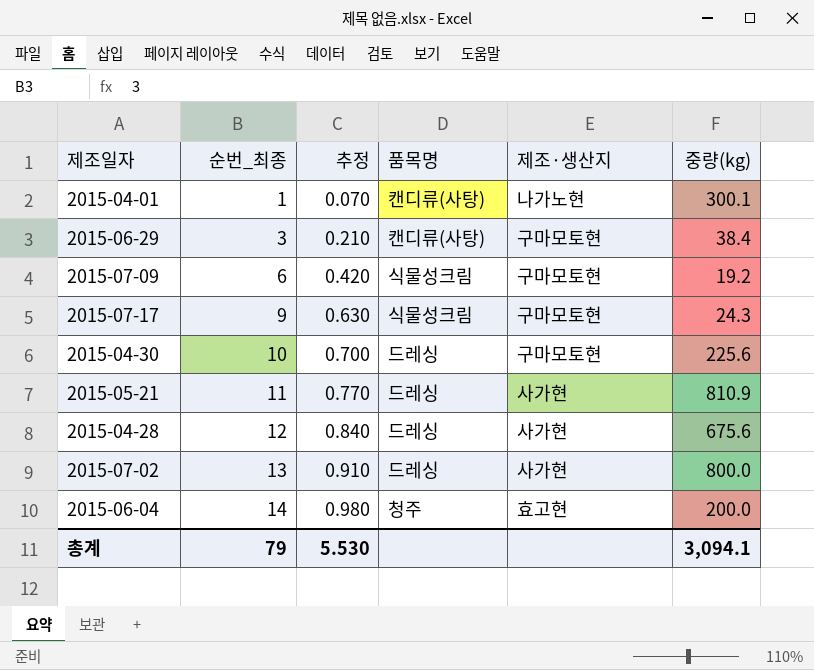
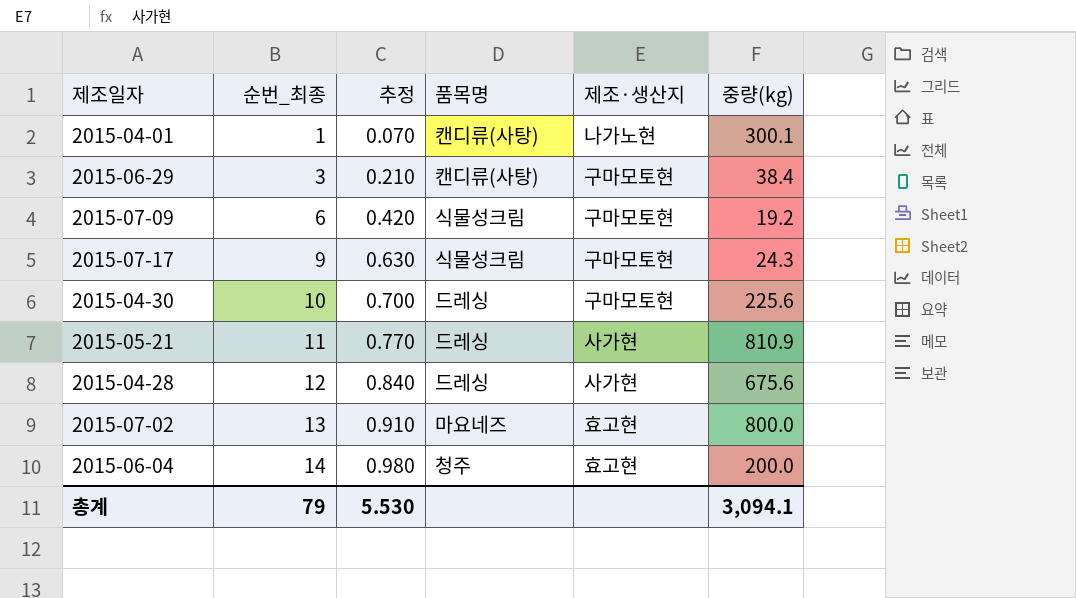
2015-07-02 | 품목명: 드레싱 -> 마요네즈
2015-07-02 | 제조·생산지: 사가현 -> 효고현

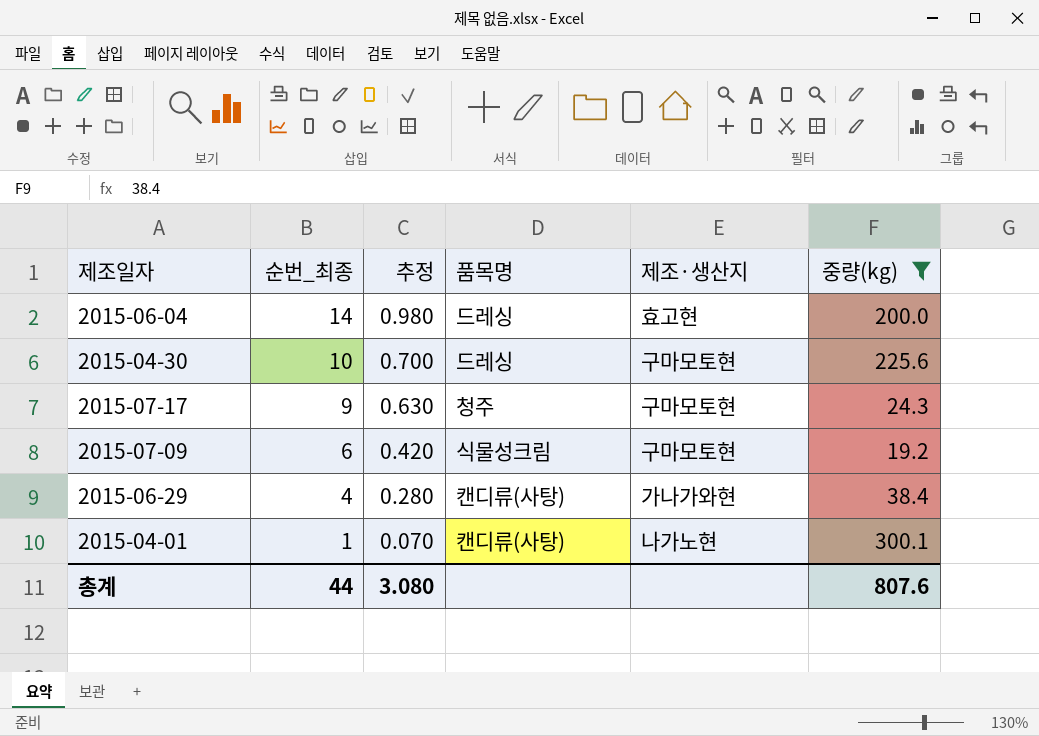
filter: none -> 중량(kg) <= 300.1
row order: 순번_최종 ascending -> 순번_최종 descending
2015-06-04 | 품목명: 청주 -> 드레싱
2015-07-17 | 품목명: 식물성크림 -> 청주
2015-06-29 | 순번_최종: 3 -> 4
2015-06-29 | 추정: 0.210 -> 0.280
2015-06-29 | 제조·생산지: 구마모토현 -> 가나가와현
총계 | 순번_최종: 79 -> 44
총계 | 추정: 5.530 -> 3.080
총계 | 중량(kg): 3,094.1 -> 807.6

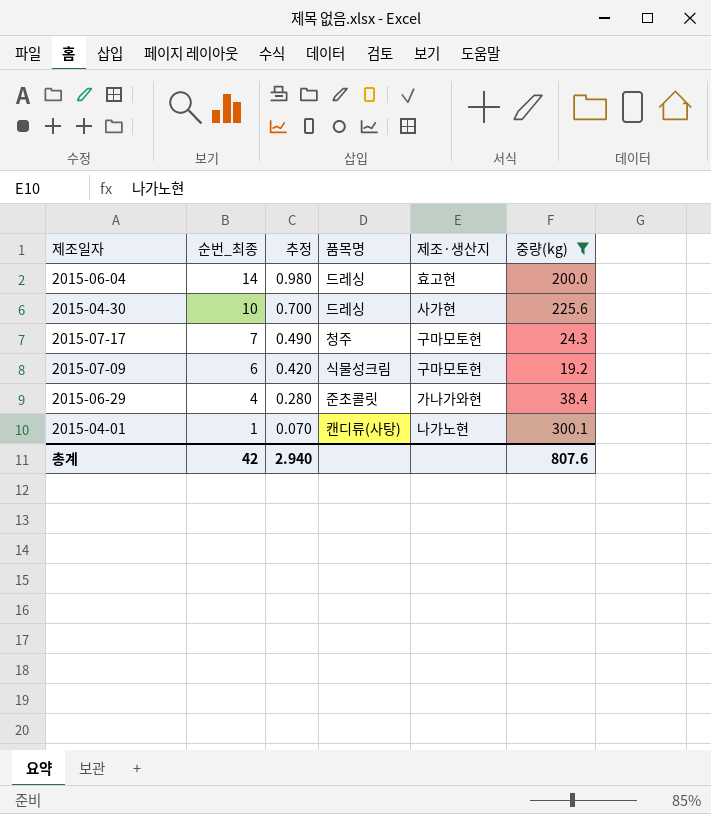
2015-04-30 | 제조·생산지: 구마모토현 -> 사가현
2015-07-17 | 순번_최종: 9 -> 7
2015-07-17 | 추정: 0.630 -> 0.490
2015-06-29 | 품목명: 캔디류(사탕) -> 준초콜릿
총계 | 순번_최종: 44 -> 42
총계 | 추정: 3.080 -> 2.940

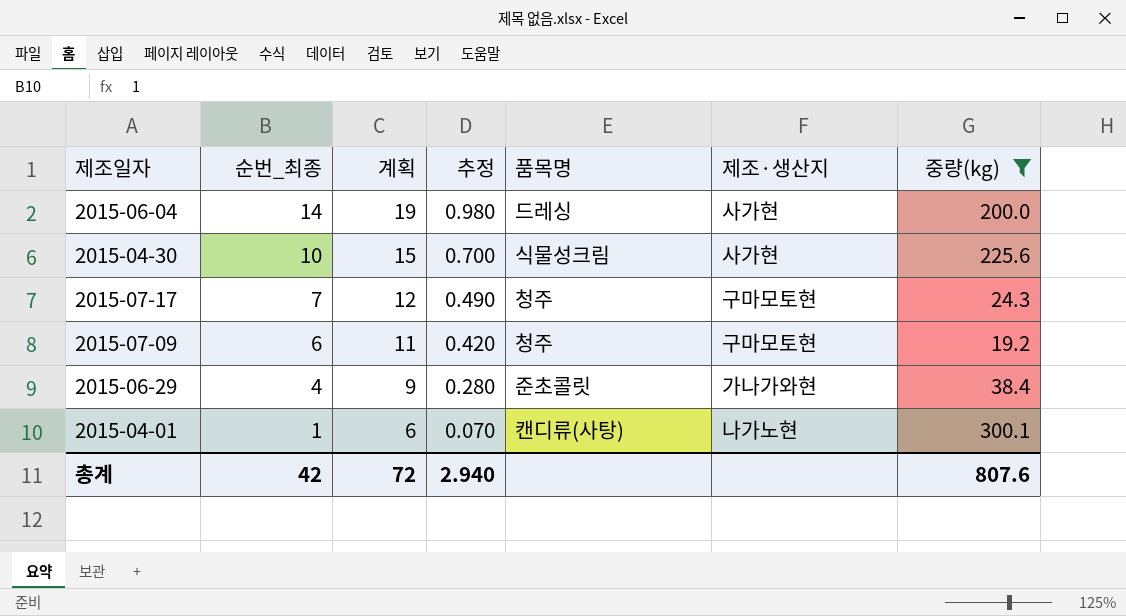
column 계획 | formula: none -> [순번_최종] + 5
2015-06-04 | 제조·생산지: 효고현 -> 사가현
2015-04-30 | 품목명: 드레싱 -> 식물성크림
2015-07-09 | 품목명: 식물성크림 -> 청주

